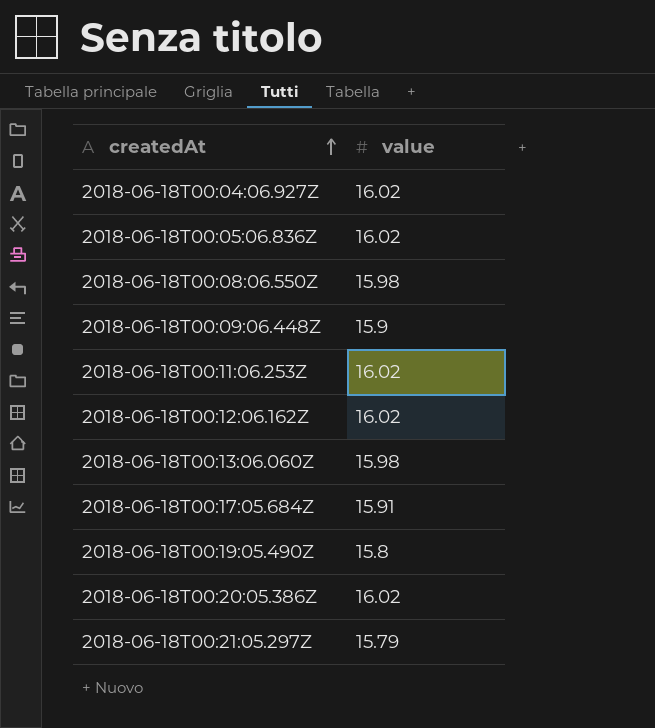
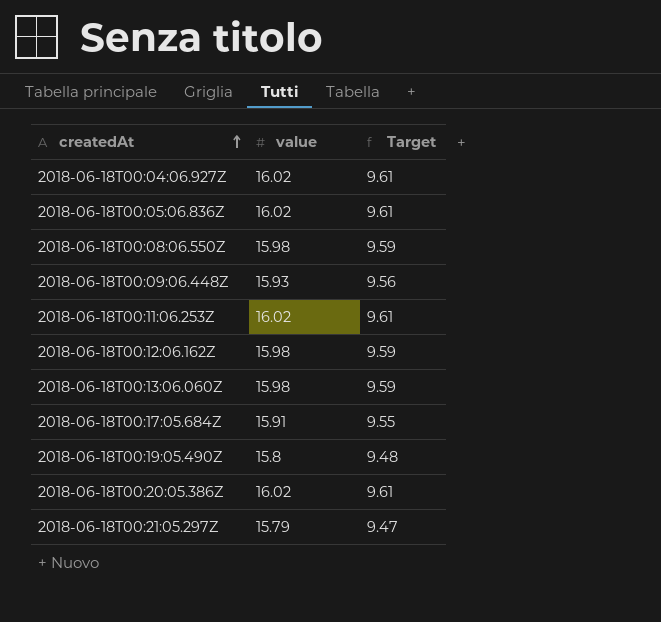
column Target | formula: none -> [value] * 0.6
2018-06-18T00:09:06.448Z | value: 15.9 -> 15.93
2018-06-18T00:12:06.162Z | value: 16.02 -> 15.98

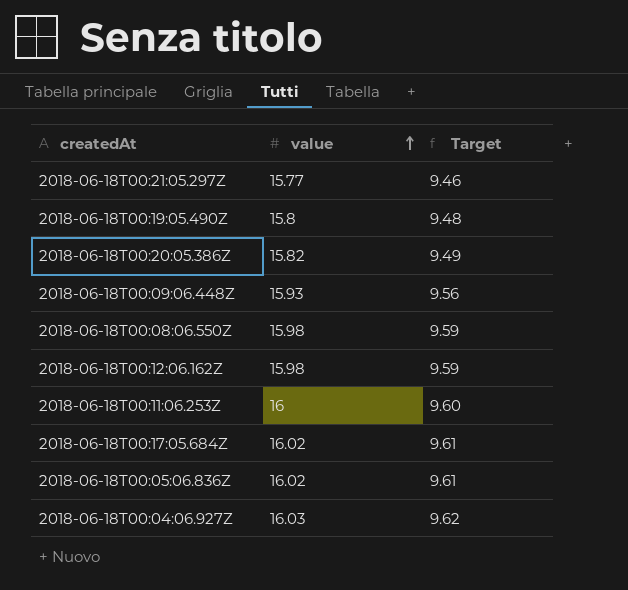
row order: createdAt ascending -> value ascending
row 2018-06-18T00:13:06.060Z: 15.98 | 9.59 -> none
2018-06-18T00:21:05.297Z | value: 15.79 -> 15.77
2018-06-18T00:21:05.297Z | Target: 9.47 -> 9.46
2018-06-18T00:20:05.386Z | value: 16.02 -> 15.82
2018-06-18T00:20:05.386Z | Target: 9.61 -> 9.49
2018-06-18T00:11:06.253Z | value: 16.02 -> 16
2018-06-18T00:11:06.253Z | Target: 9.61 -> 9.60
2018-06-18T00:17:05.684Z | value: 15.91 -> 16.02
2018-06-18T00:17:05.684Z | Target: 9.55 -> 9.61
2018-06-18T00:04:06.927Z | value: 16.02 -> 16.03
2018-06-18T00:04:06.927Z | Target: 9.61 -> 9.62

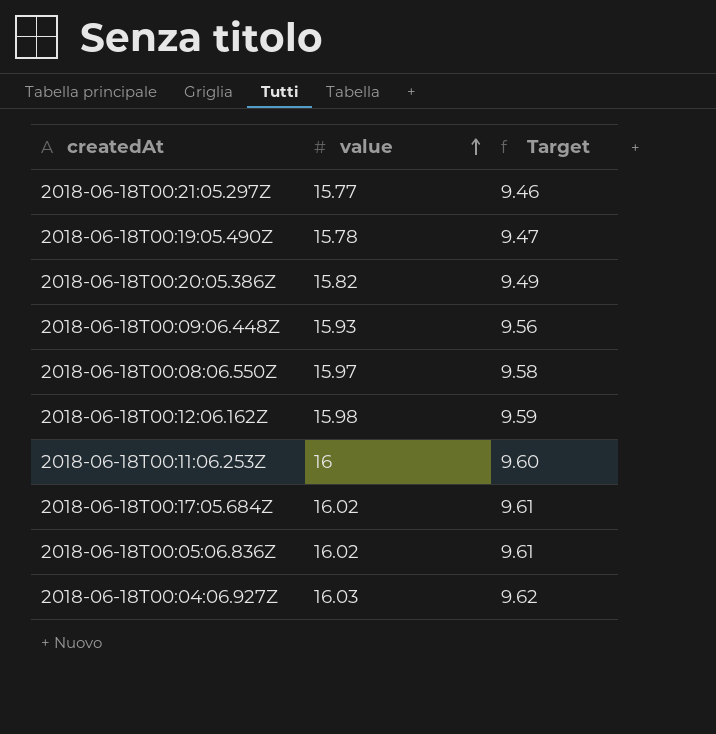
2018-06-18T00:19:05.490Z | value: 15.8 -> 15.78
2018-06-18T00:19:05.490Z | Target: 9.48 -> 9.47
2018-06-18T00:08:06.550Z | value: 15.98 -> 15.97
2018-06-18T00:08:06.550Z | Target: 9.59 -> 9.58

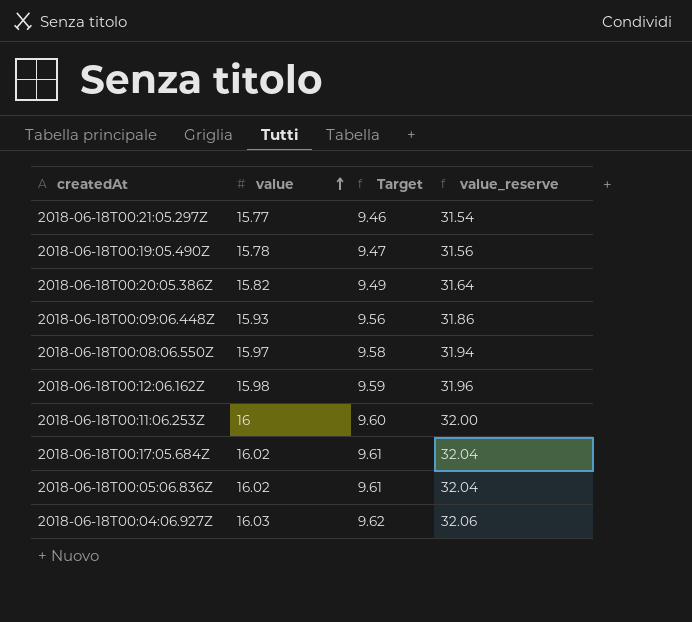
column value_reserve | formula: none -> [value] * 2

